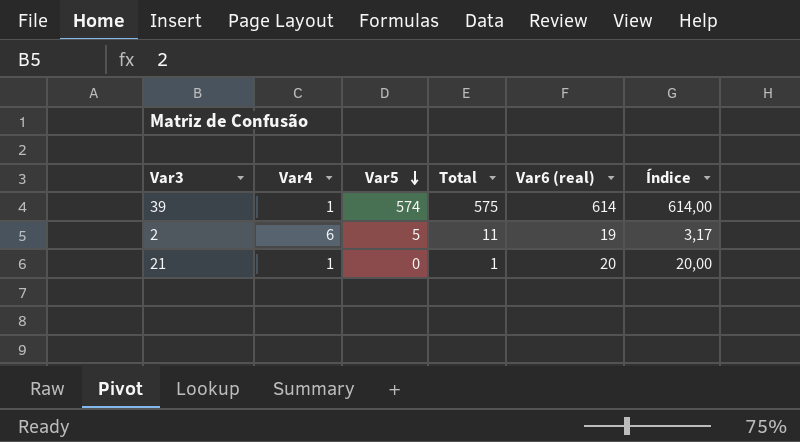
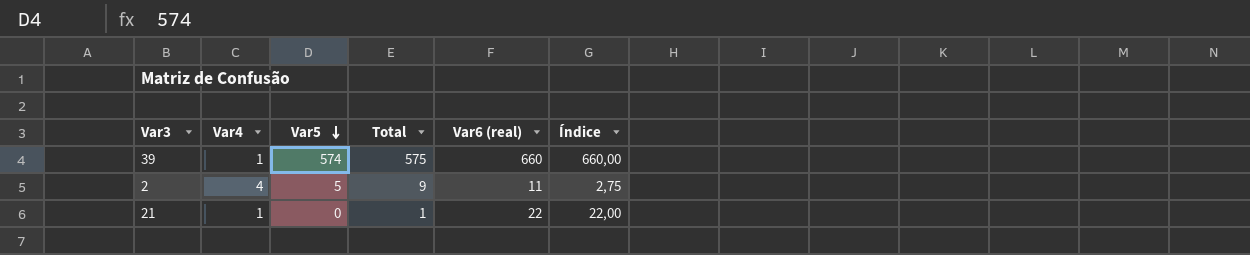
39 | Var6 (real): 614 -> 660
39 | Índice: 614,00 -> 660,00
2 | Var4: 6 -> 4
2 | Total: 11 -> 9
2 | Var6 (real): 19 -> 11
2 | Índice: 3,17 -> 2,75
21 | Var6 (real): 20 -> 22
21 | Índice: 20,00 -> 22,00

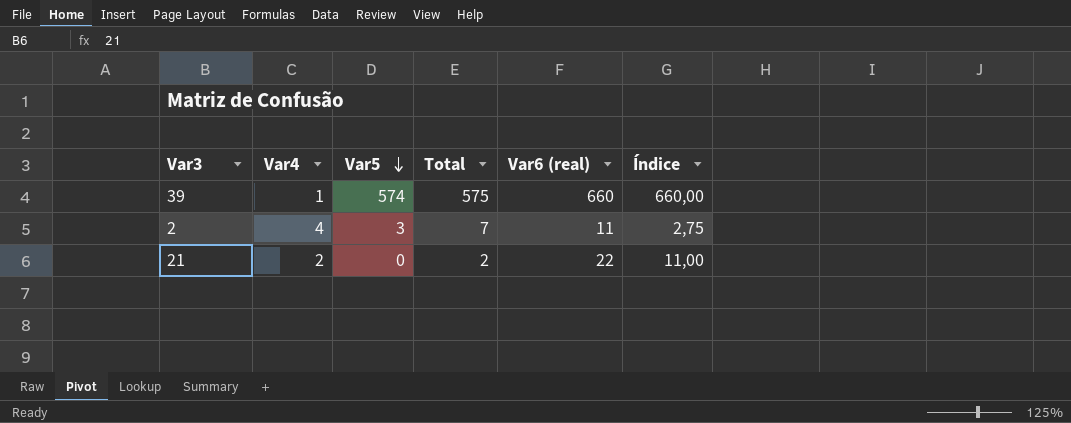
2 | Var5: 5 -> 3
2 | Total: 9 -> 7
21 | Var4: 1 -> 2
21 | Total: 1 -> 2
21 | Índice: 22,00 -> 11,00

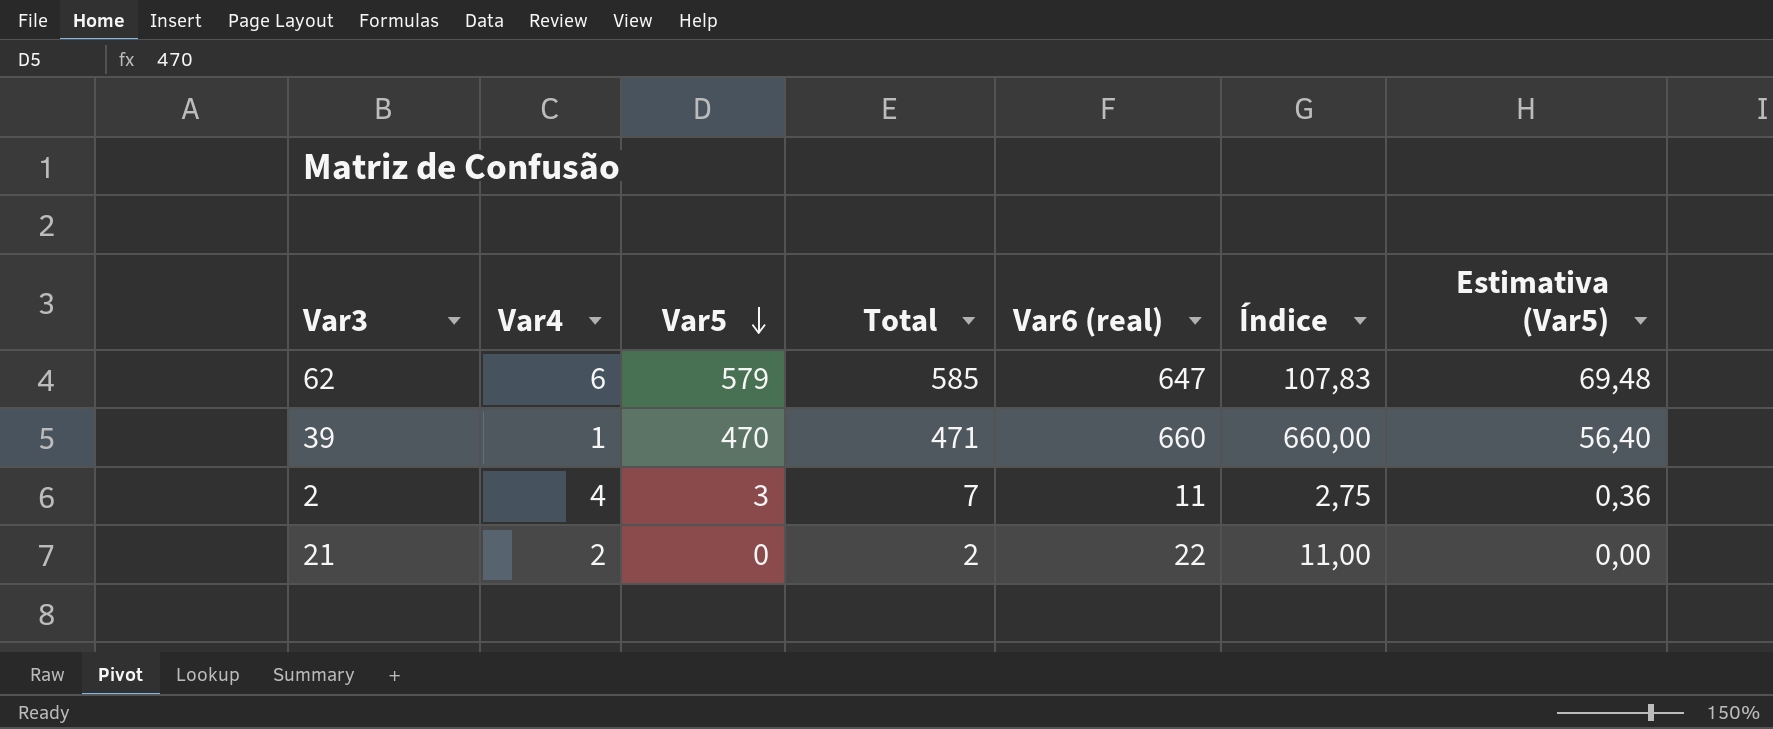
column Estimativa (Var5) | formula: none -> [Var5] * 0,12
row 62: none -> 6 | 579 | 585 | 647 | 107,83 | 69,48
39 | Var5: 574 -> 470
39 | Total: 575 -> 471

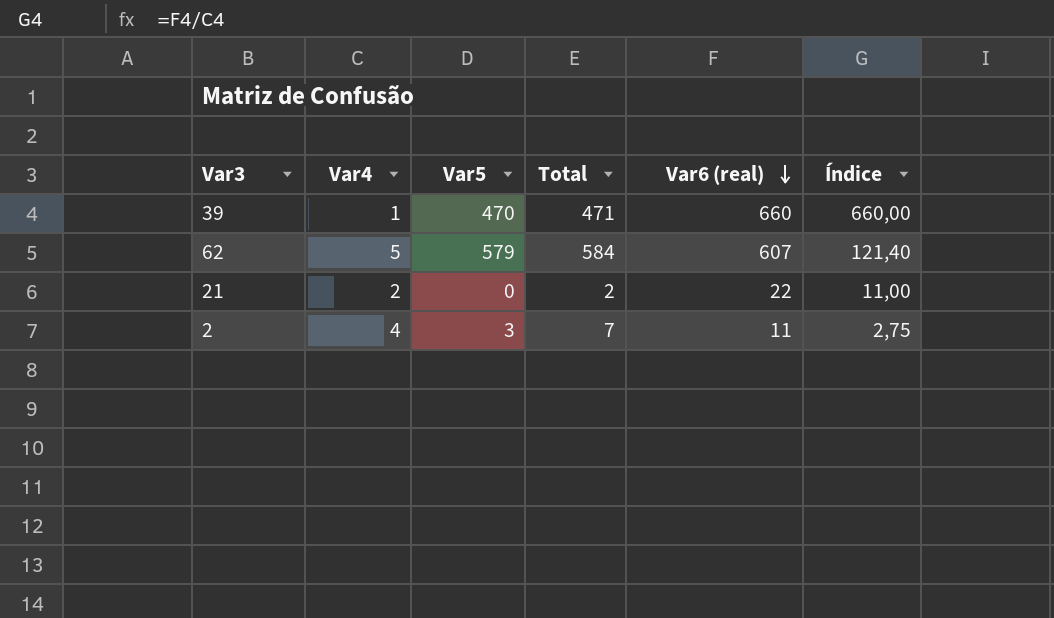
row order: Var5 descending -> Var6 (real) descending
column Estimativa (Var5) | formula: [Var5] * 0,12 -> none
62 | Var4: 6 -> 5
62 | Total: 585 -> 584
62 | Var6 (real): 647 -> 607
62 | Índice: 107,83 -> 121,40

